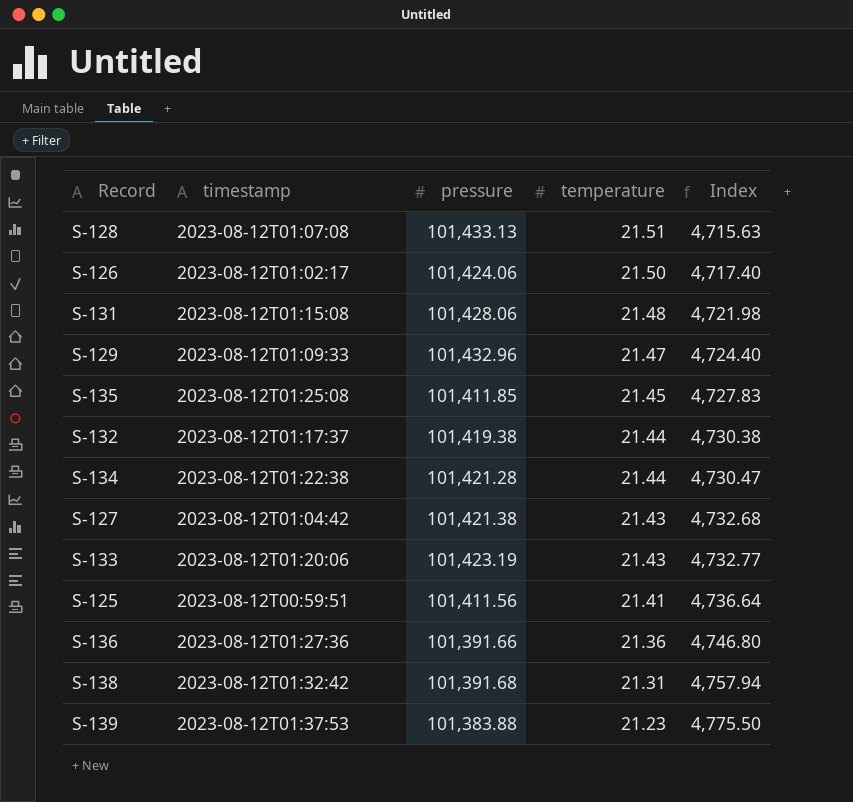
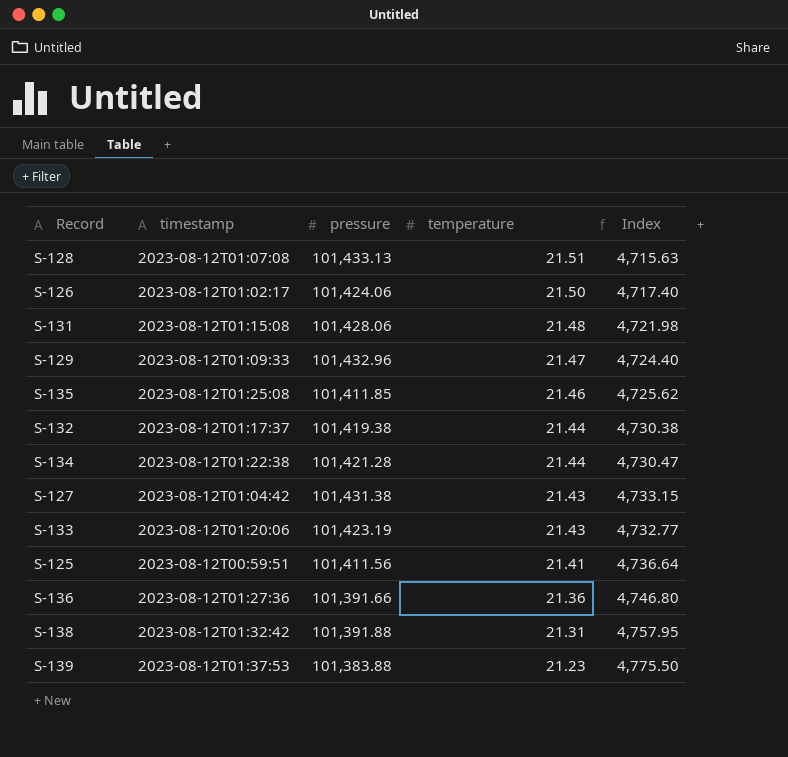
S-135 | temperature: 21.45 -> 21.46
S-135 | Index: 4,727.83 -> 4,725.62
S-127 | pressure: 101,421.38 -> 101,431.38
S-127 | Index: 4,732.68 -> 4,733.15
S-138 | pressure: 101,391.68 -> 101,391.88
S-138 | Index: 4,757.94 -> 4,757.95

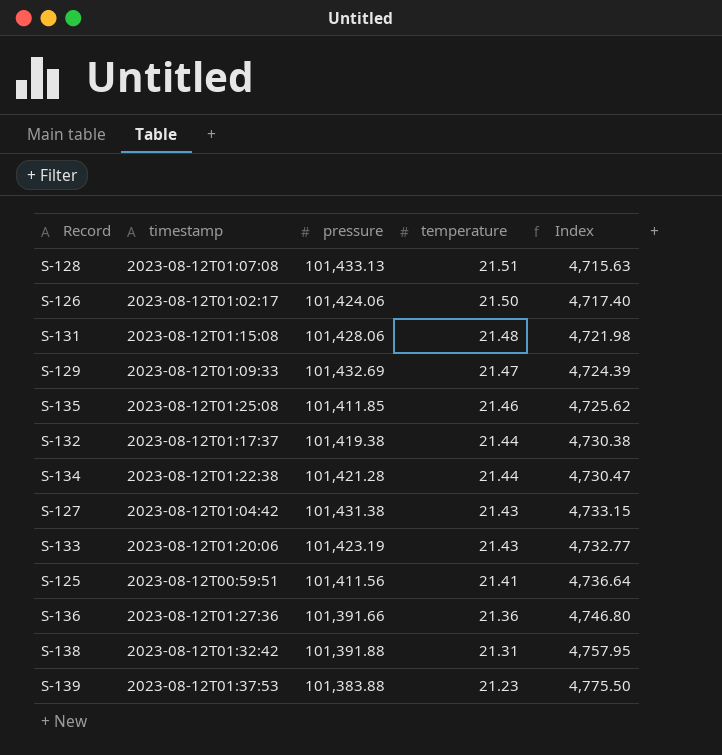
S-129 | pressure: 101,432.96 -> 101,432.69
S-129 | Index: 4,724.40 -> 4,724.39

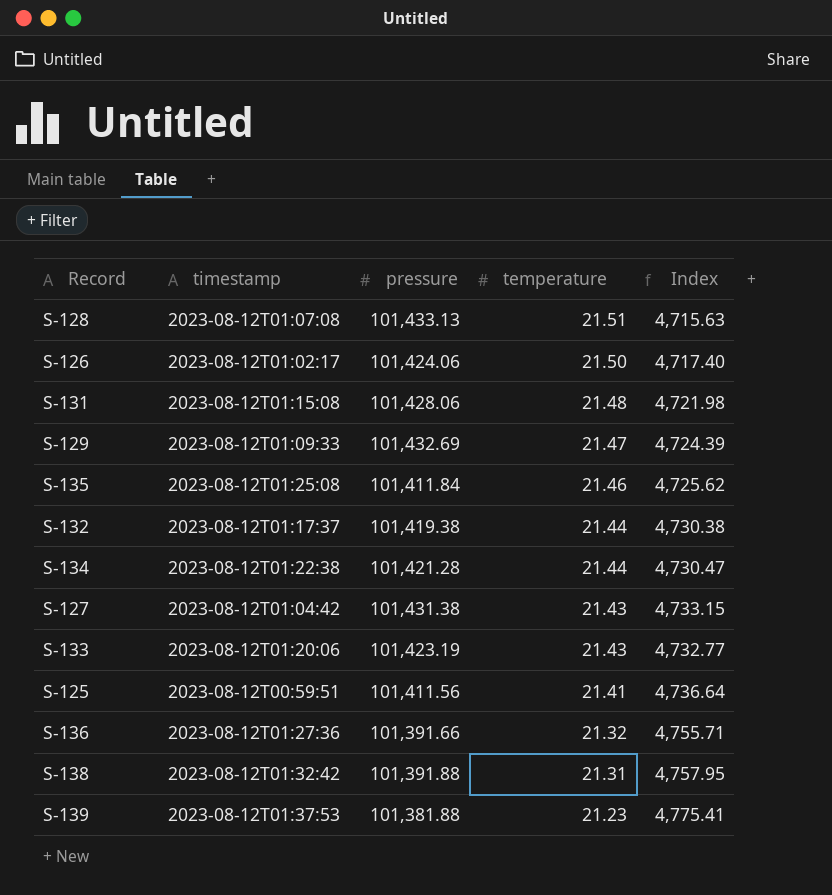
S-135 | pressure: 101,411.85 -> 101,411.84
S-136 | temperature: 21.36 -> 21.32
S-136 | Index: 4,746.80 -> 4,755.71
S-139 | pressure: 101,383.88 -> 101,381.88
S-139 | Index: 4,775.50 -> 4,775.41

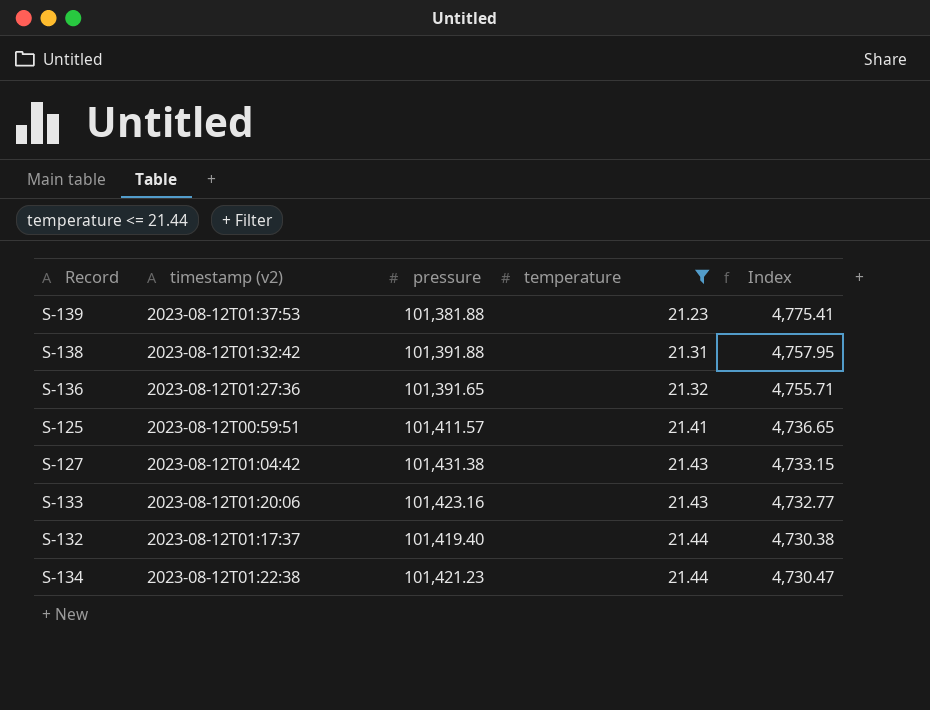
filter: none -> temperature <= 21.44
row order: temperature descending -> temperature ascending
column name: timestamp -> timestamp (v2)
S-136 | pressure: 101,391.66 -> 101,391.65
S-125 | pressure: 101,411.56 -> 101,411.57
S-125 | Index: 4,736.64 -> 4,736.65
S-133 | pressure: 101,423.19 -> 101,423.16
S-132 | pressure: 101,419.38 -> 101,419.40
S-134 | pressure: 101,421.28 -> 101,421.23

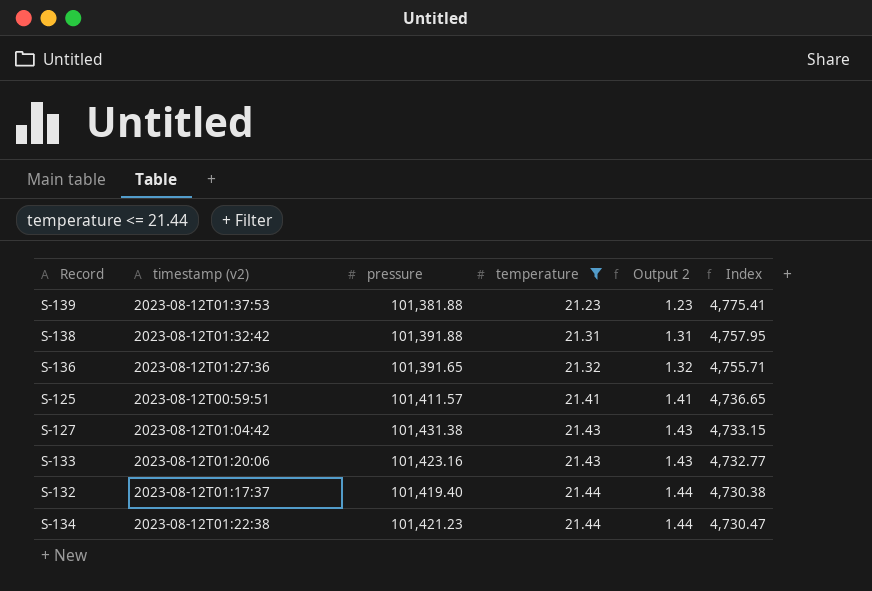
column Output 2 | formula: none -> [temperature] - 20

